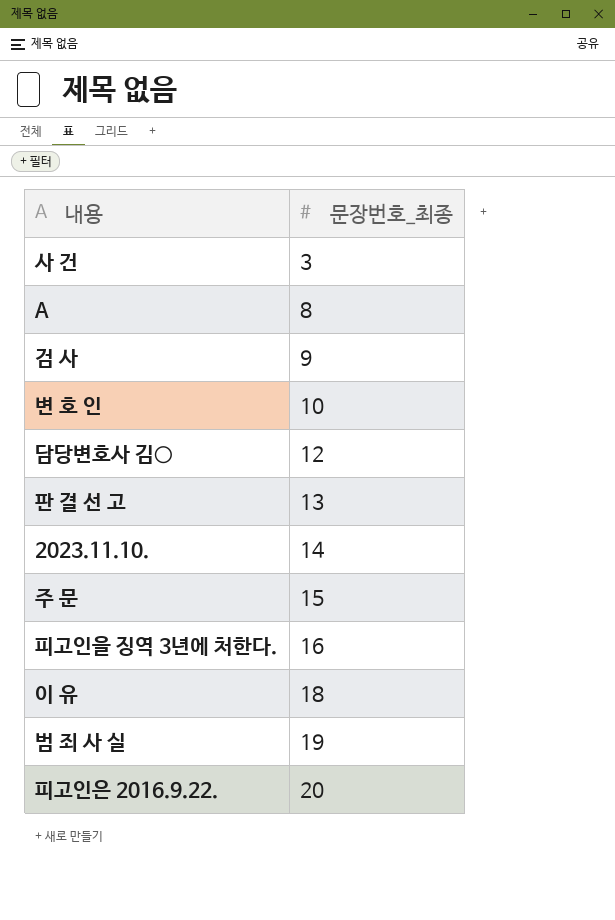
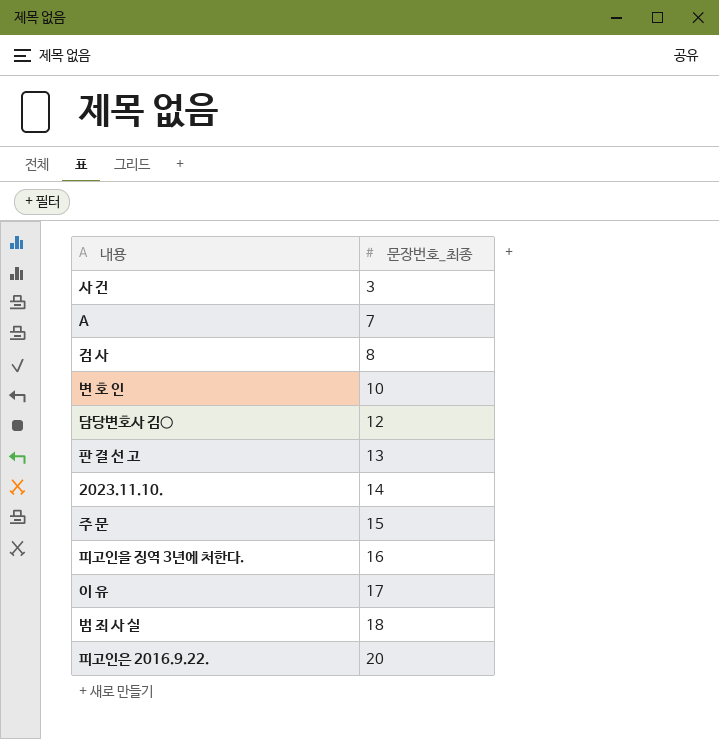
A | 문장번호_최종: 8 -> 7
검 사 | 문장번호_최종: 9 -> 8
이 유 | 문장번호_최종: 18 -> 17
범 죄 사 실 | 문장번호_최종: 19 -> 18

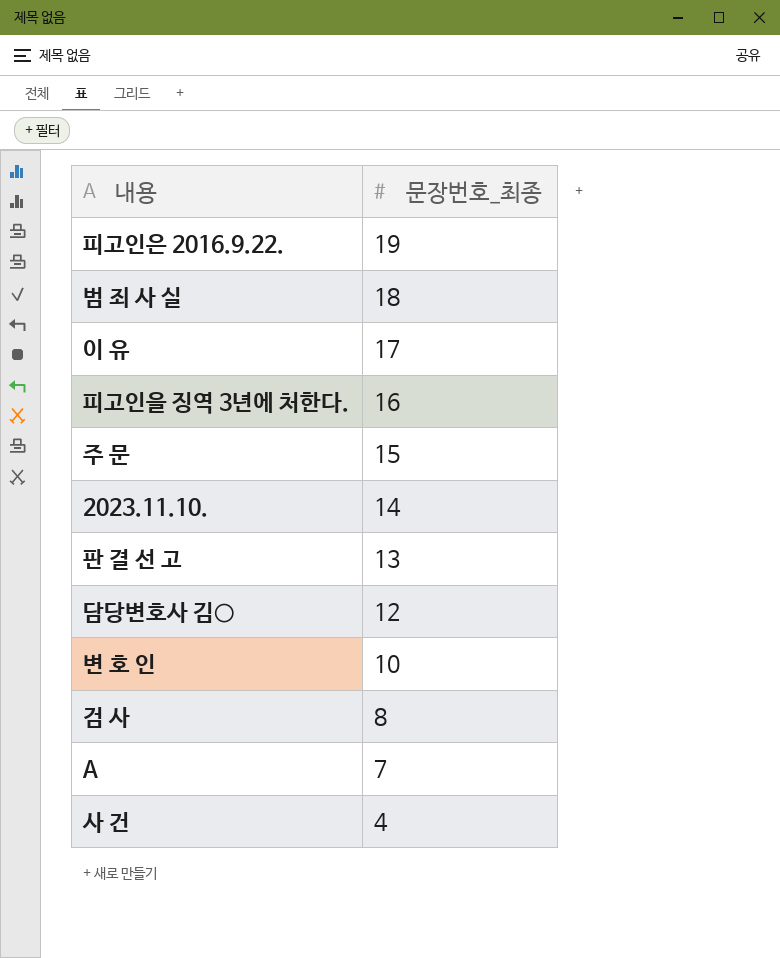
row order: 문장번호_최종 ascending -> 문장번호_최종 descending
피고인은 2016.9.22. | 문장번호_최종: 20 -> 19
사 건 | 문장번호_최종: 3 -> 4

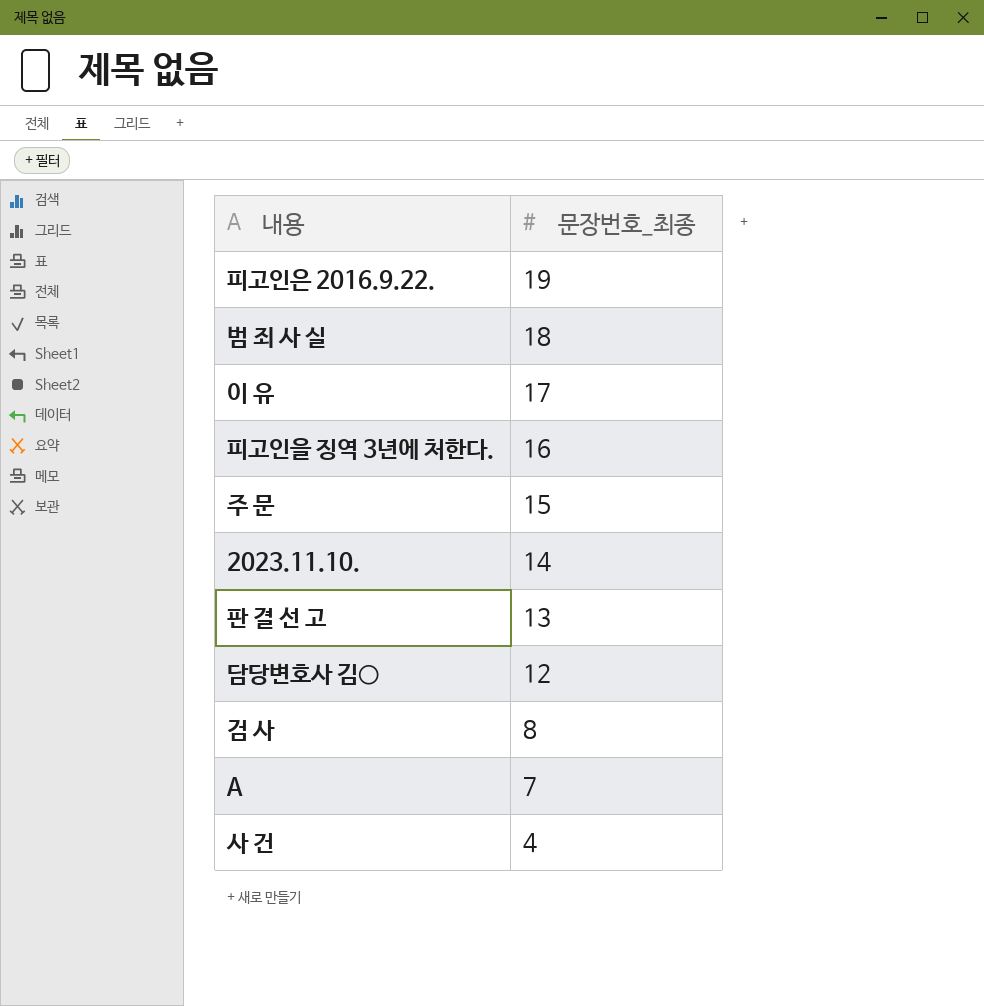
row 변 호 인: 10 -> none

